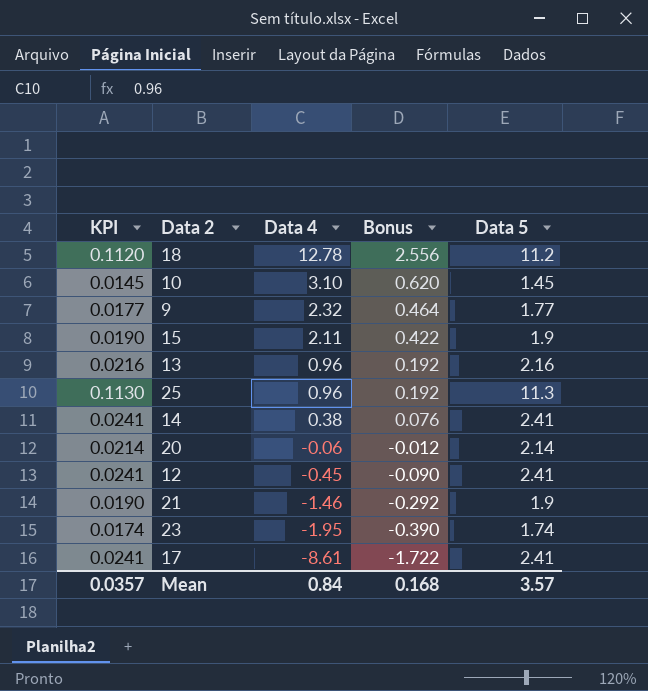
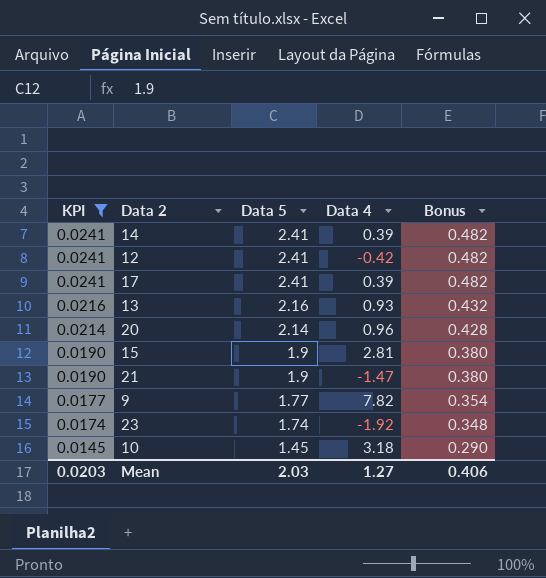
filter: none -> KPI <= 0.0241
row order: Data 4 descending -> KPI descending
column Data 5 | position: 5 -> 3
column Bonus | formula: [Data 4] * 0.2 -> [Data 5] * 0.2
14 | Data 4: 0.38 -> 0.39
12 | Data 4: -0.45 -> -0.42
17 | Data 4: -8.61 -> 0.39
13 | Data 4: 0.96 -> 0.93
20 | Data 4: -0.06 -> 0.96
15 | Data 4: 2.11 -> 2.81
21 | Data 4: -1.46 -> -1.47
9 | Data 4: 2.32 -> 7.82
23 | Data 4: -1.95 -> -1.92
10 | Data 4: 3.10 -> 3.18
Mean | KPI: 0.0357 -> 0.0203
Mean | Data 5: 3.57 -> 2.03
Mean | Data 4: 0.84 -> 1.27
Mean | Bonus: 0.168 -> 0.406

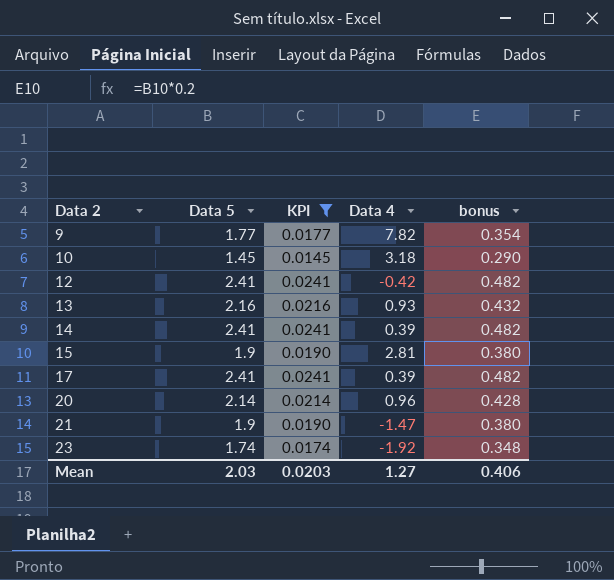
row order: KPI descending -> Data 2 ascending
column KPI | position: 1 -> 3
column name: Bonus -> bonus

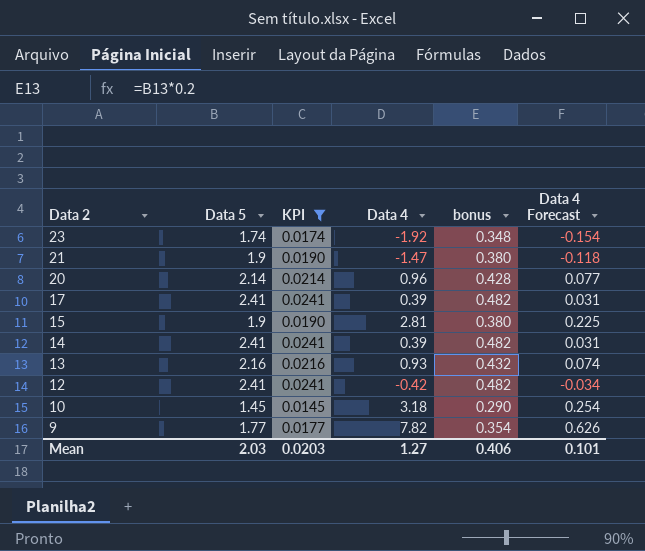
row order: Data 2 ascending -> Data 2 descending
column Data 4 Forecast | formula: none -> [Data 4] * 0.08

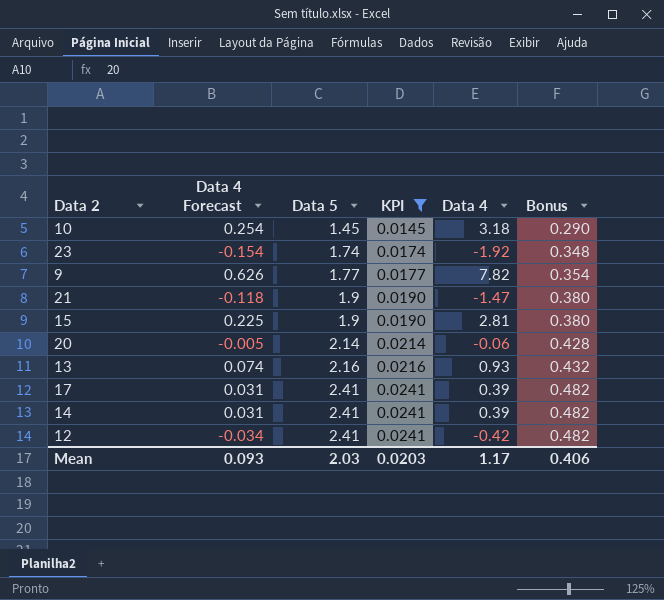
row order: Data 2 descending -> Data 5 ascending
column Data 4 Forecast | position: 6 -> 2
column name: bonus -> Bonus
20 | Data 4 Forecast: 0.077 -> -0.005
20 | Data 4: 0.96 -> -0.06
Mean | Data 4 Forecast: 0.101 -> 0.093
Mean | Data 4: 1.27 -> 1.17

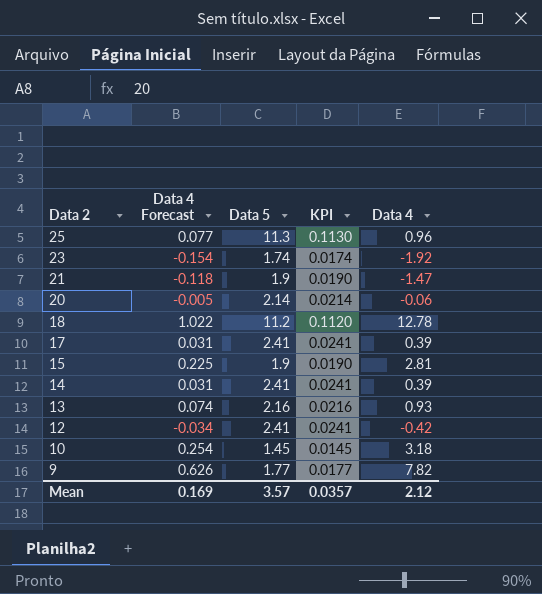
filter: KPI <= 0.0241 -> none
row order: Data 5 ascending -> Data 2 descending
column Bonus | formula: [Data 5] * 0.2 -> none
Mean | Data 4 Forecast: 0.093 -> 0.169
Mean | Data 5: 2.03 -> 3.57
Mean | KPI: 0.0203 -> 0.0357
Mean | Data 4: 1.17 -> 2.12

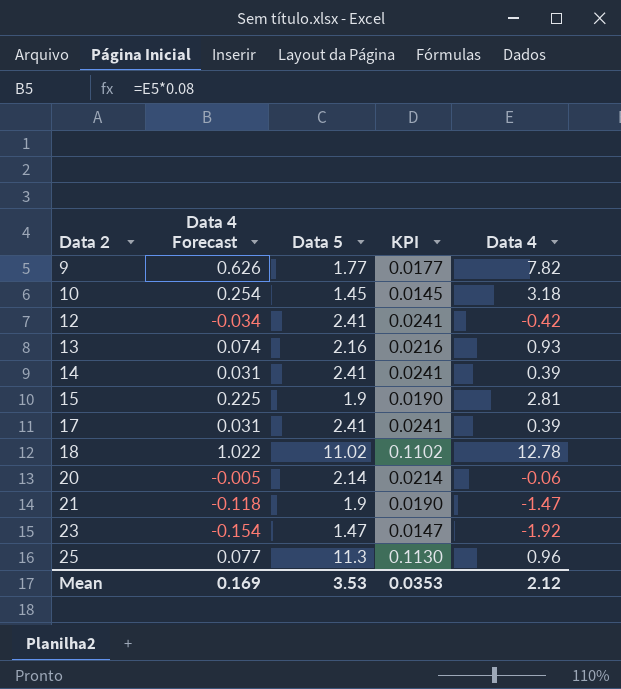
row order: Data 2 descending -> Data 2 ascending
18 | Data 5: 11.2 -> 11.02
18 | KPI: 0.1120 -> 0.1102
23 | Data 5: 1.74 -> 1.47
23 | KPI: 0.0174 -> 0.0147
Mean | Data 5: 3.57 -> 3.53
Mean | KPI: 0.0357 -> 0.0353

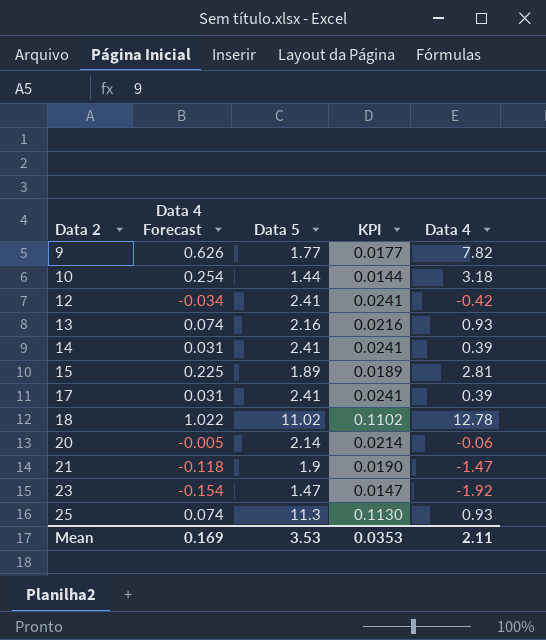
10 | Data 5: 1.45 -> 1.44
10 | KPI: 0.0145 -> 0.0144
15 | Data 5: 1.9 -> 1.89
15 | KPI: 0.0190 -> 0.0189
25 | Data 4 Forecast: 0.077 -> 0.074
25 | Data 4: 0.96 -> 0.93
Mean | Data 4: 2.12 -> 2.11

